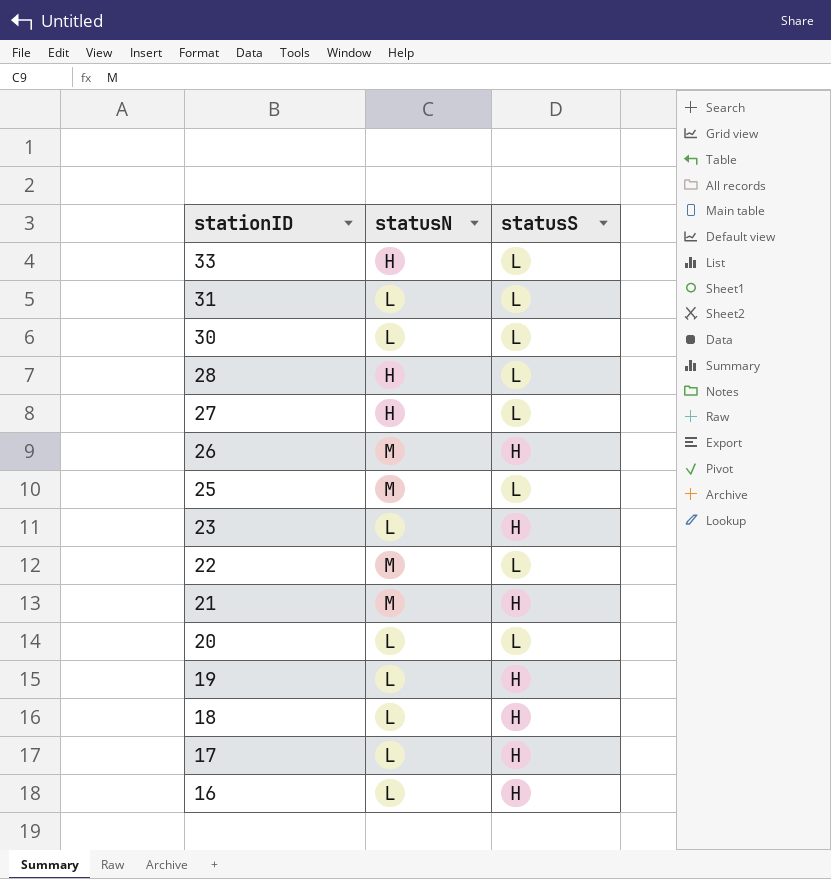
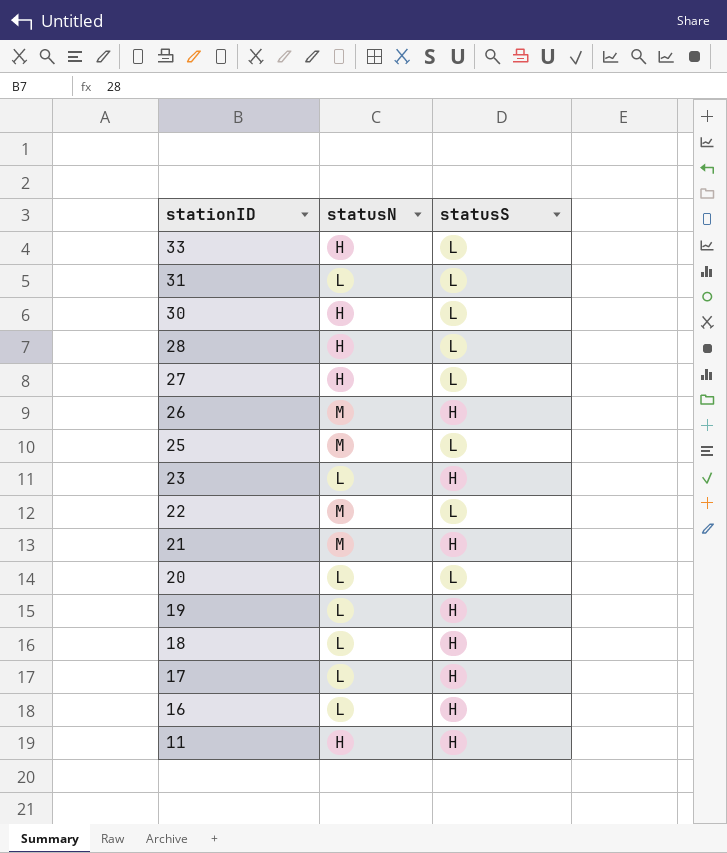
30 | statusN: L -> H
row 11: none -> H | H

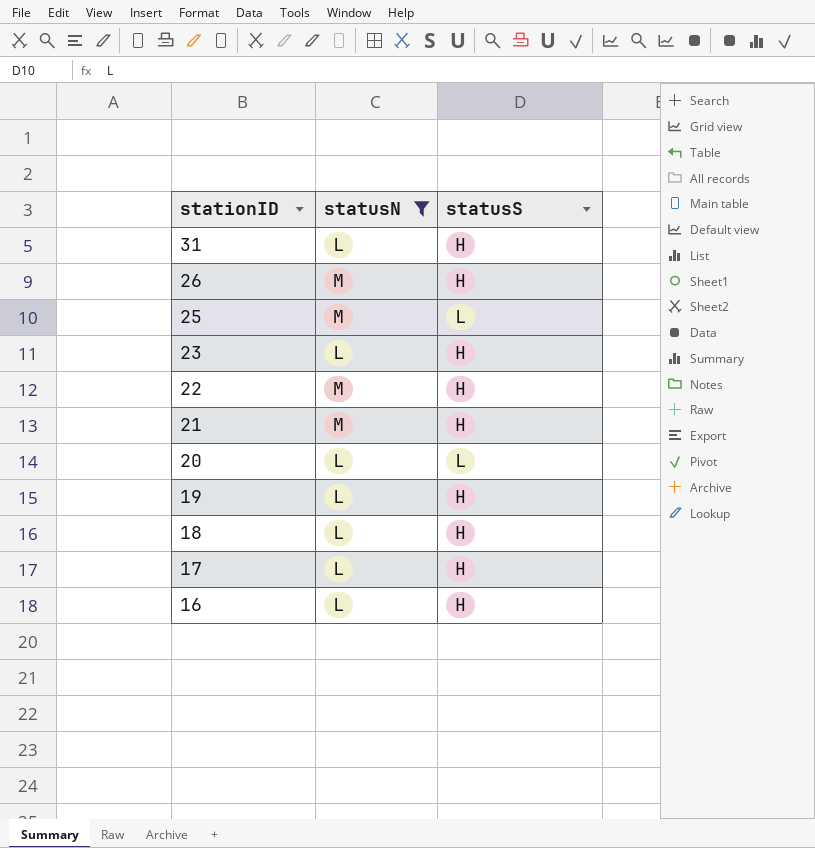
filter: none -> statusN != H
31 | statusS: L -> H
22 | statusS: L -> H

